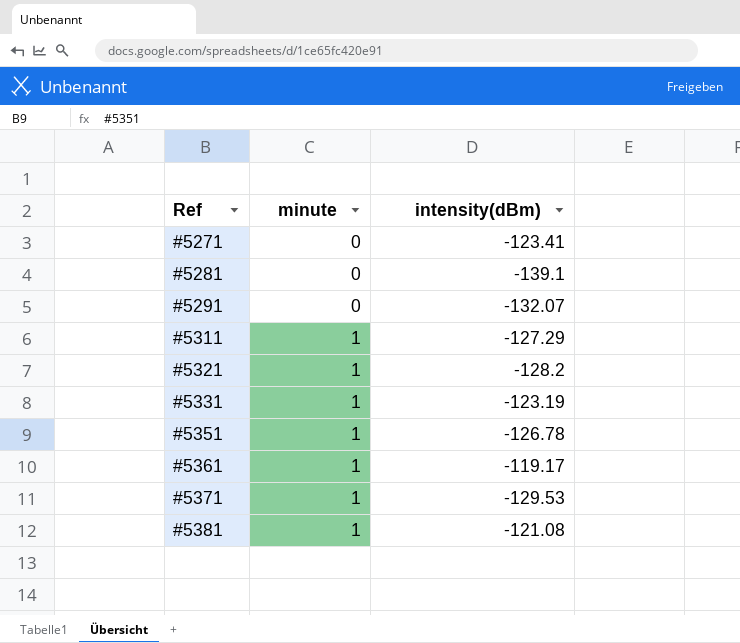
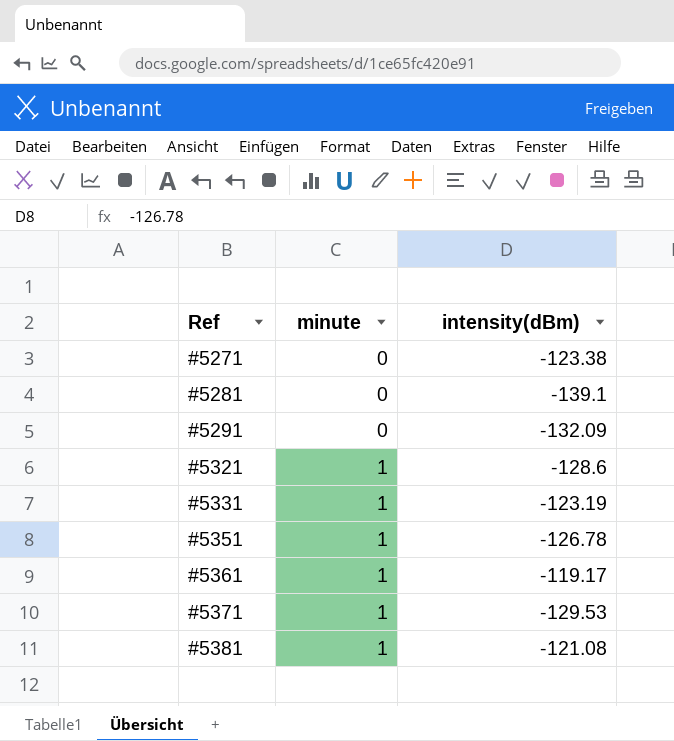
row #5311: 1 | -127.29 -> none
#5271 | intensity(dBm): -123.41 -> -123.38
#5291 | intensity(dBm): -132.07 -> -132.09
#5321 | intensity(dBm): -128.2 -> -128.6

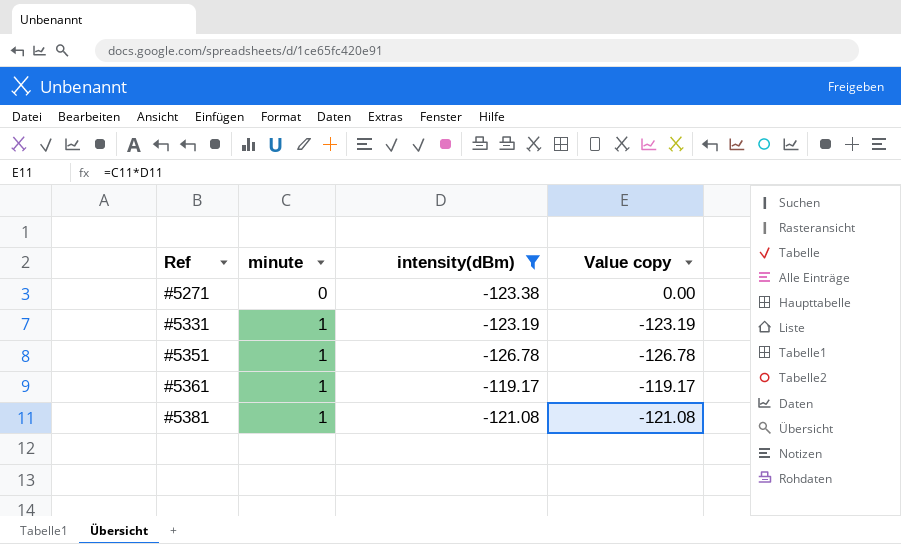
filter: none -> intensity(dBm) >= -126.78
column Value copy | formula: none -> [minute] * [intensity(dBm)]

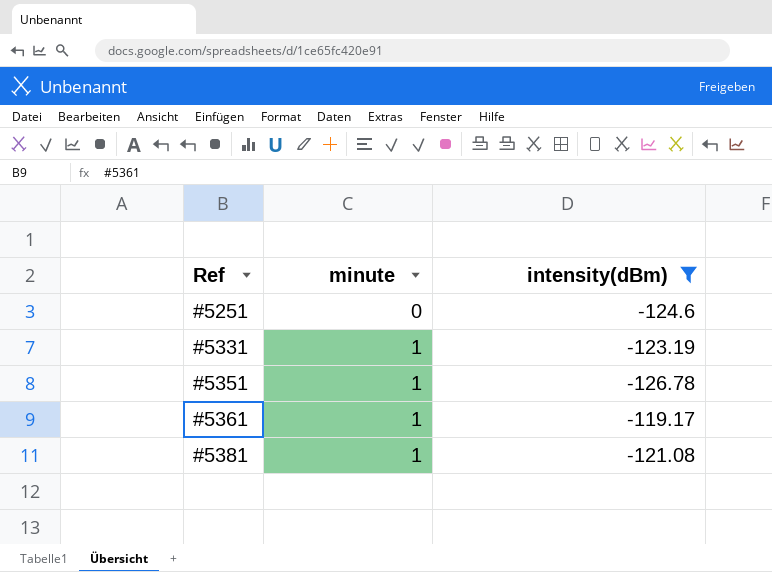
column Value copy | formula: [minute] * [intensity(dBm)] -> none
row #5271: 0 | -123.38 | 0.00 -> none
row #5251: none -> 0 | -124.6

